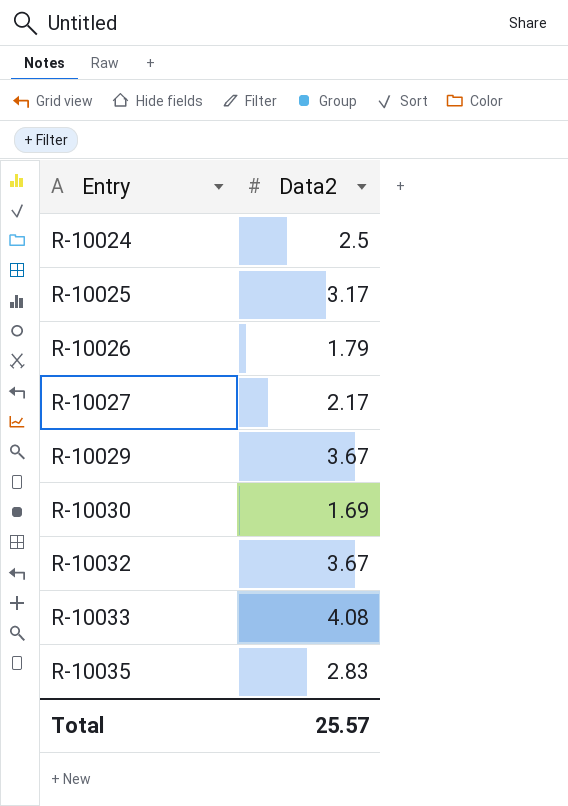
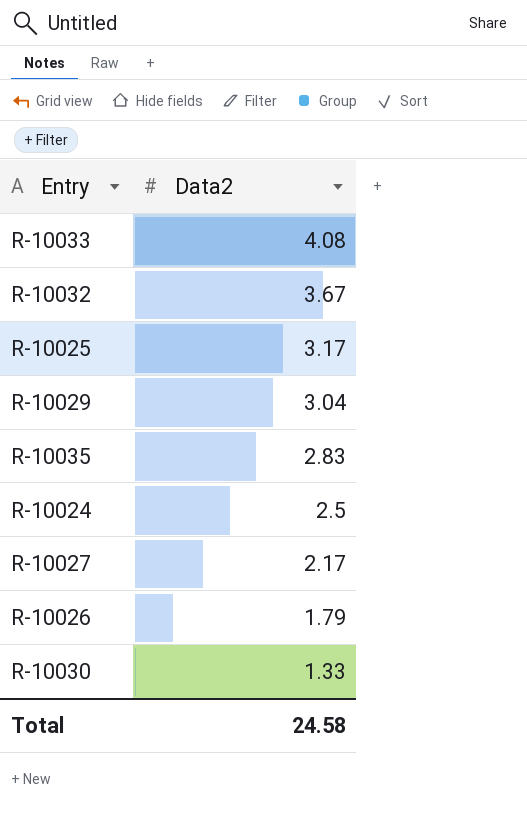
row order: Entry ascending -> Data2 descending
R-10029 | Data2: 3.67 -> 3.04
R-10030 | Data2: 1.69 -> 1.33
Total | Data2: 25.57 -> 24.58

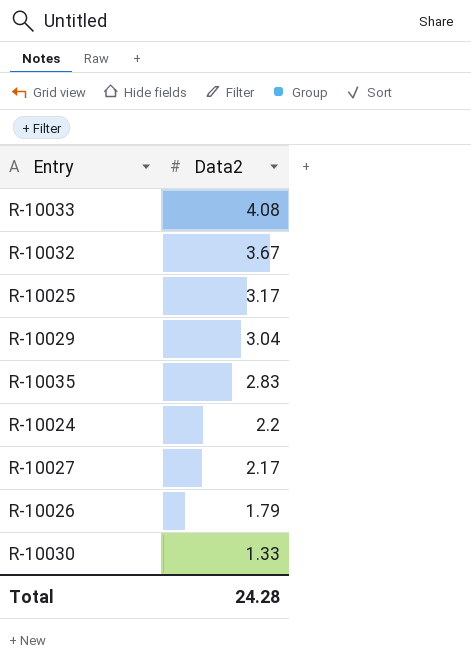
R-10024 | Data2: 2.5 -> 2.2
Total | Data2: 24.58 -> 24.28

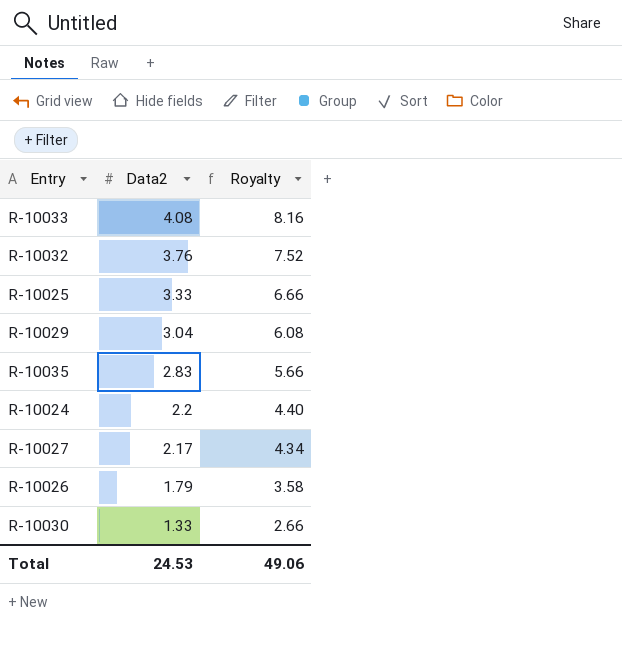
column Royalty | formula: none -> [Data2] * 2
R-10032 | Data2: 3.67 -> 3.76
R-10025 | Data2: 3.17 -> 3.33
Total | Data2: 24.28 -> 24.53

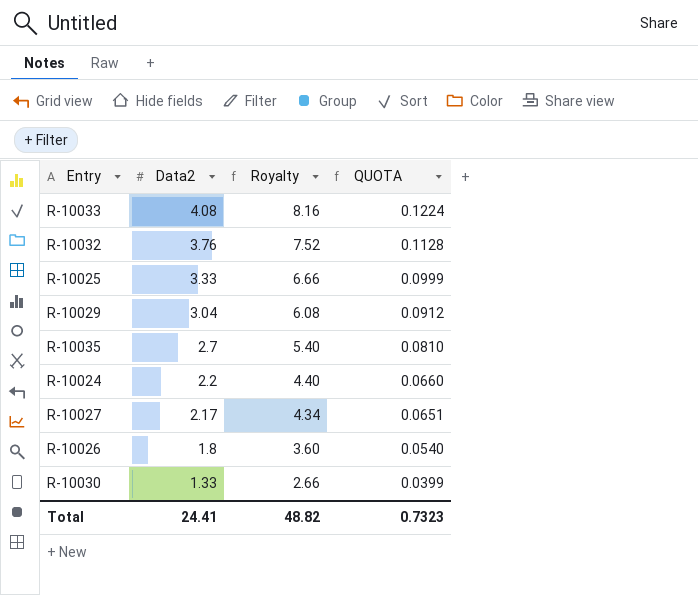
column QUOTA | formula: none -> [Data2] * 0.03
R-10035 | Data2: 2.83 -> 2.7
R-10035 | Royalty: 5.66 -> 5.40
R-10026 | Data2: 1.79 -> 1.8
R-10026 | Royalty: 3.58 -> 3.60
Total | Data2: 24.53 -> 24.41
Total | Royalty: 49.06 -> 48.82

